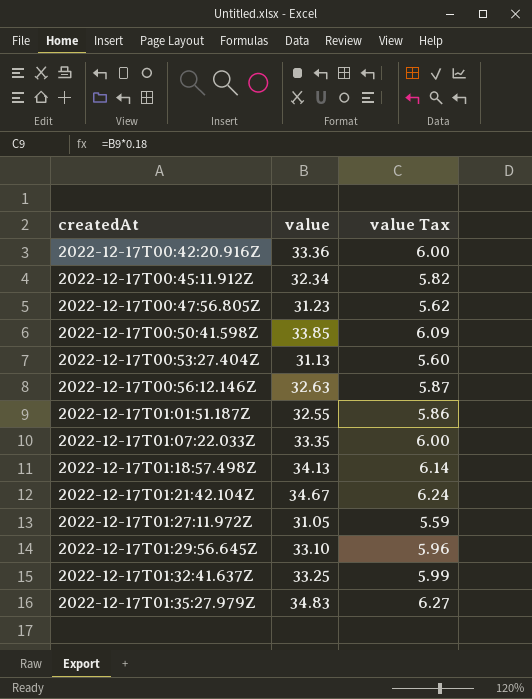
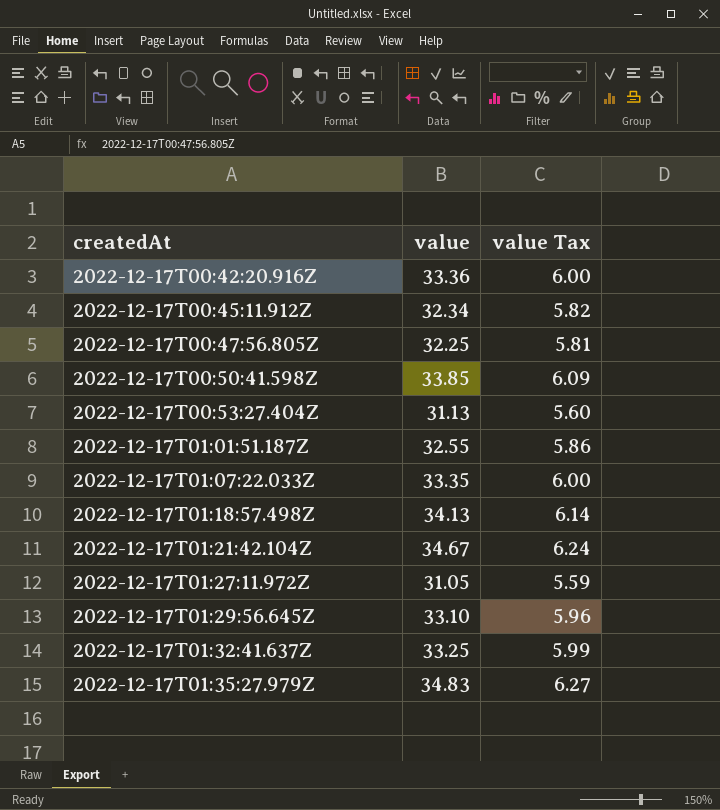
row 2022-12-17T00:56:12.146Z: 32.63 | 5.87 -> none
2022-12-17T00:47:56.805Z | value: 31.23 -> 32.25
2022-12-17T00:47:56.805Z | value Tax: 5.62 -> 5.81

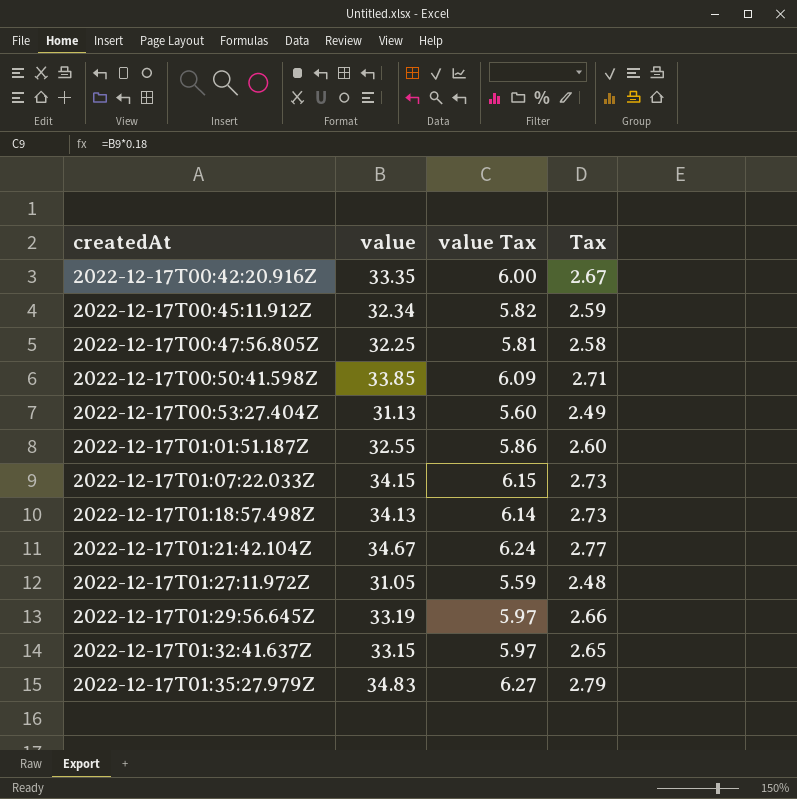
column Tax | formula: none -> [value] * 0.08
2022-12-17T00:42:20.916Z | value: 33.36 -> 33.35
2022-12-17T01:07:22.033Z | value: 33.35 -> 34.15
2022-12-17T01:07:22.033Z | value Tax: 6.00 -> 6.15
2022-12-17T01:29:56.645Z | value: 33.10 -> 33.19
2022-12-17T01:29:56.645Z | value Tax: 5.96 -> 5.97
2022-12-17T01:32:41.637Z | value: 33.25 -> 33.15
2022-12-17T01:32:41.637Z | value Tax: 5.99 -> 5.97

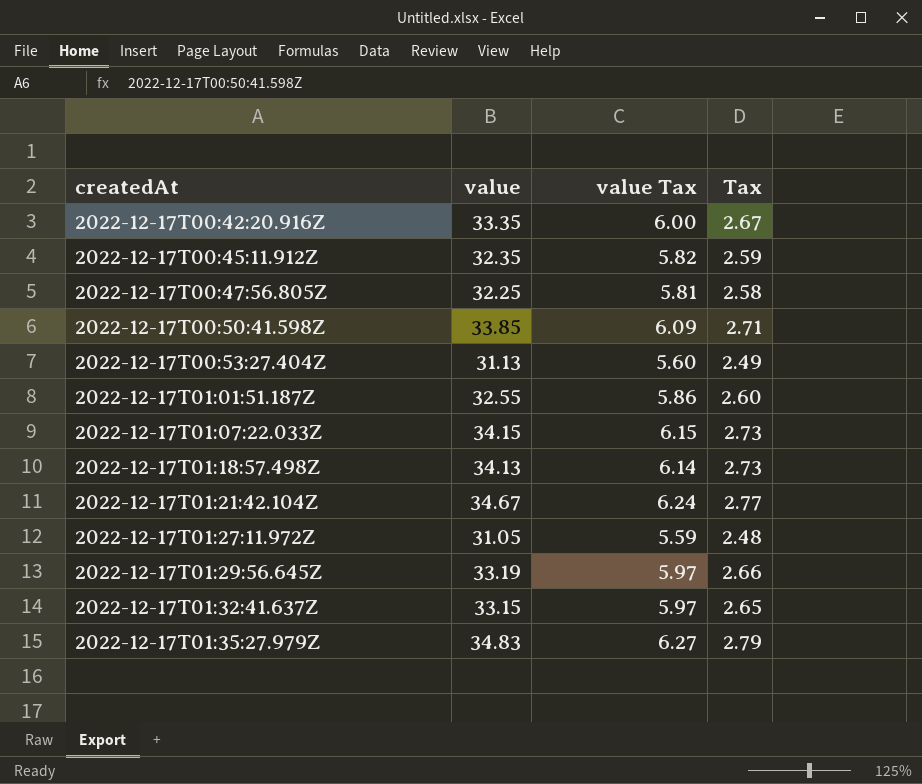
2022-12-17T00:45:11.912Z | value: 32.34 -> 32.35

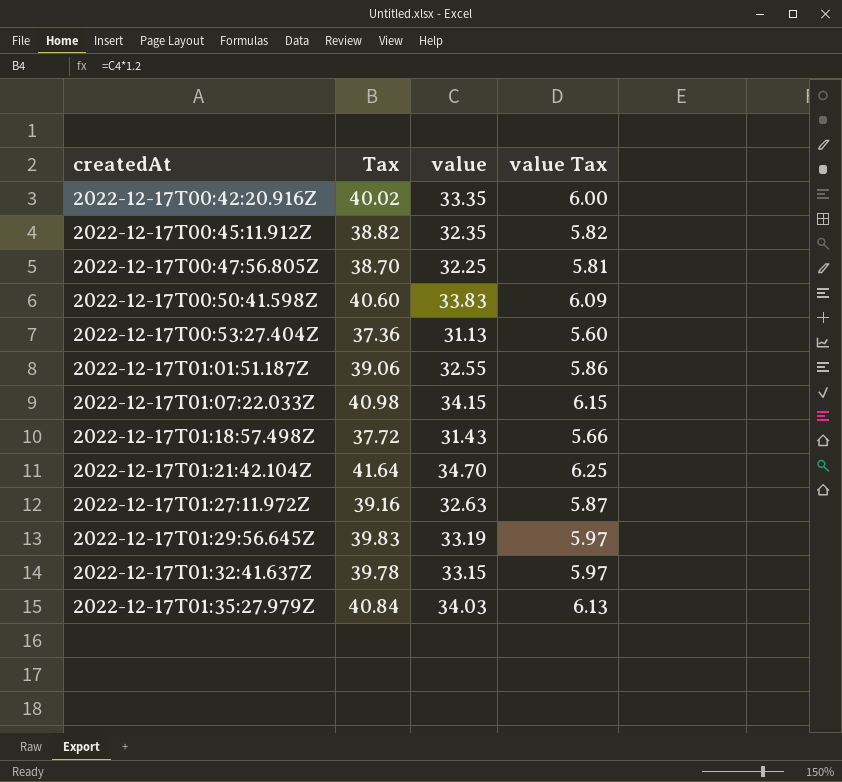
column Tax | formula: [value] * 0.08 -> [value] * 1.2
column Tax | position: 4 -> 2
2022-12-17T00:50:41.598Z | value: 33.85 -> 33.83
2022-12-17T01:18:57.498Z | value: 34.13 -> 31.43
2022-12-17T01:18:57.498Z | value Tax: 6.14 -> 5.66
2022-12-17T01:21:42.104Z | value: 34.67 -> 34.70
2022-12-17T01:21:42.104Z | value Tax: 6.24 -> 6.25
2022-12-17T01:27:11.972Z | value: 31.05 -> 32.63
2022-12-17T01:27:11.972Z | value Tax: 5.59 -> 5.87
2022-12-17T01:35:27.979Z | value: 34.83 -> 34.03
2022-12-17T01:35:27.979Z | value Tax: 6.27 -> 6.13

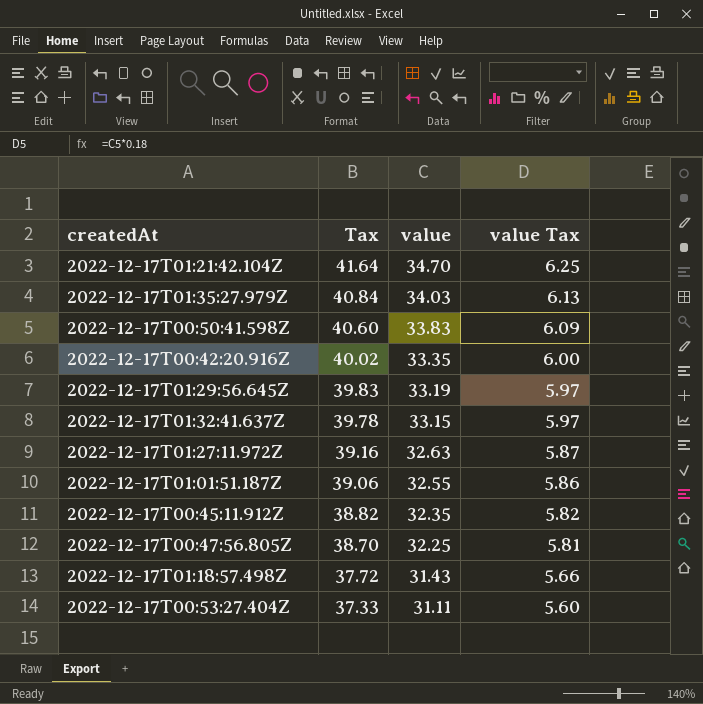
row order: createdAt ascending -> Tax descending
row 2022-12-17T01:07:22.033Z: 40.98 | 34.15 | 6.15 -> none
2022-12-17T00:53:27.404Z | Tax: 37.36 -> 37.33
2022-12-17T00:53:27.404Z | value: 31.13 -> 31.11

